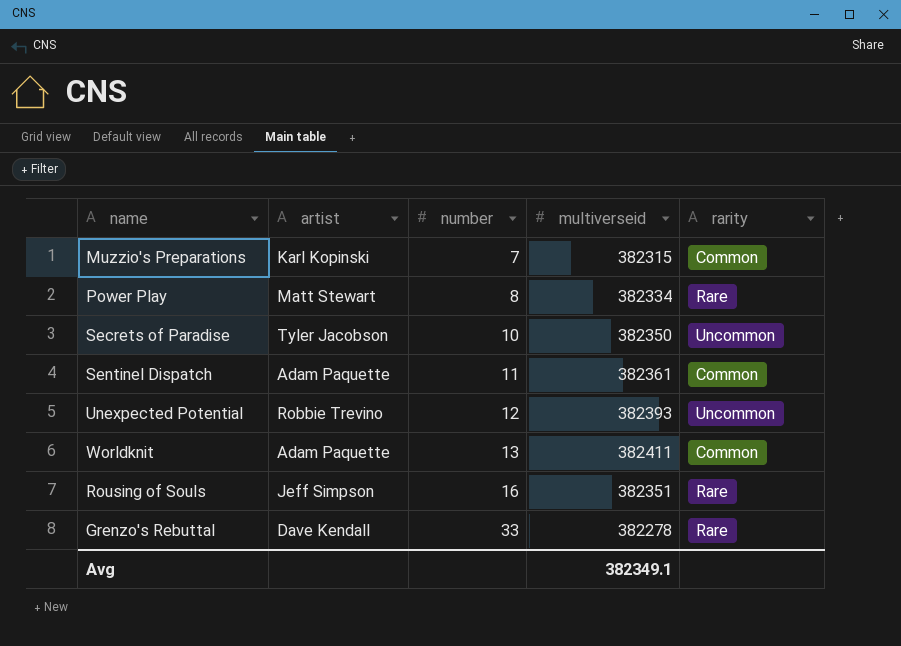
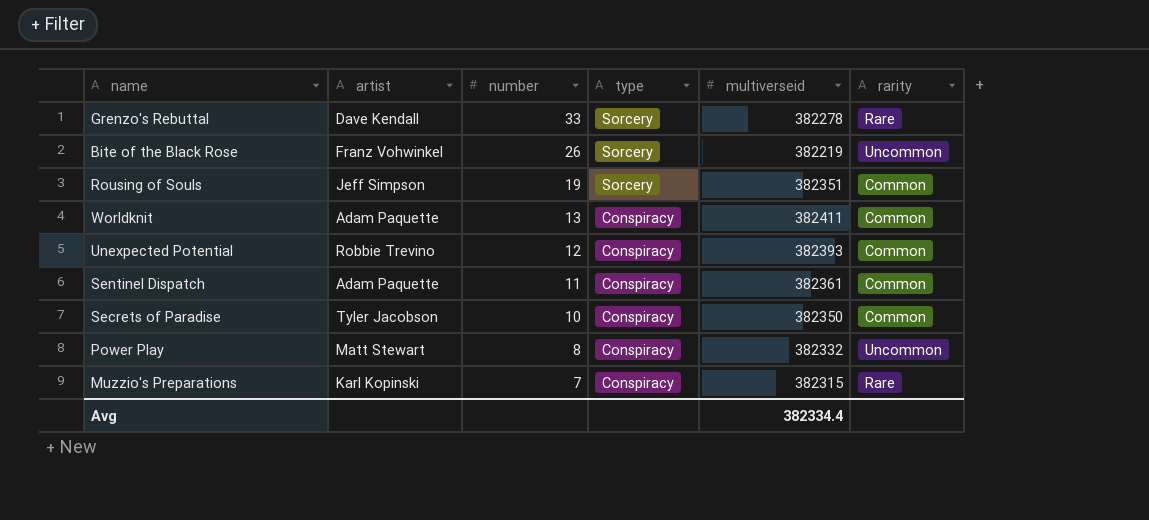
row order: number ascending -> number descending
column type | position: none -> 4
row Bite of the Black Rose: none -> Franz Vohwinkel | 26 | Sorcery | 382219 | Uncommon
Rousing of Souls | number: 16 -> 19
Rousing of Souls | rarity: Rare -> Common
Unexpected Potential | rarity: Uncommon -> Common
Secrets of Paradise | rarity: Uncommon -> Common
Power Play | multiverseid: 382334 -> 382332
Power Play | rarity: Rare -> Uncommon
Muzzio's Preparations | rarity: Common -> Rare
Avg | multiverseid: 382349.1 -> 382334.4

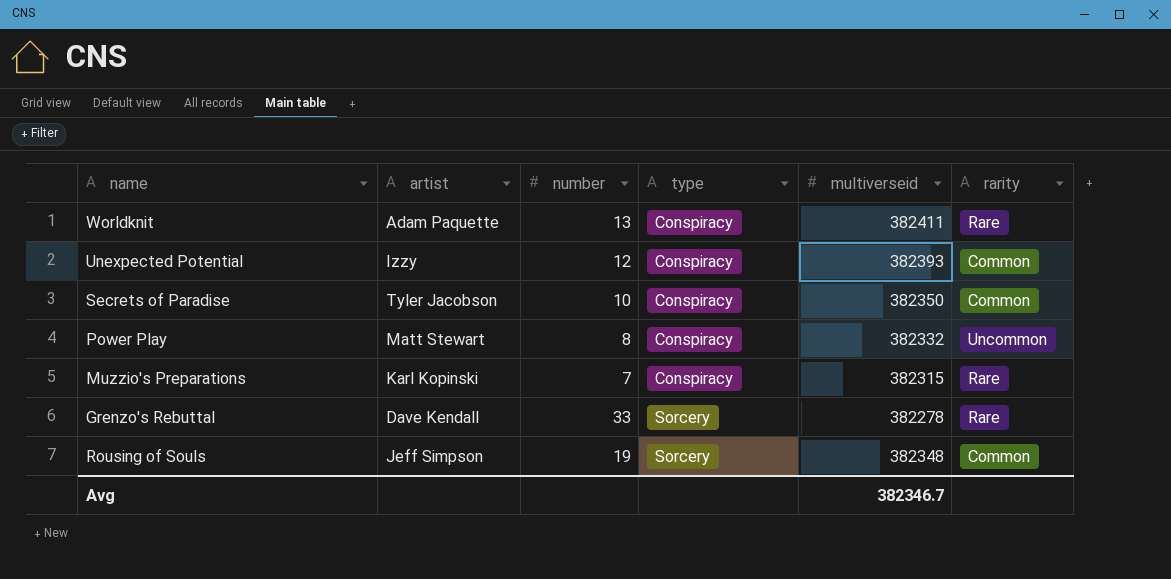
row order: number descending -> type ascending
row Bite of the Black Rose: Franz Vohwinkel | 26 | Sorcery | 382219 | Uncommon -> none
row Sentinel Dispatch: Adam Paquette | 11 | Conspiracy | 382361 | Common -> none
Worldknit | rarity: Common -> Rare
Unexpected Potential | artist: Robbie Trevino -> Izzy
Rousing of Souls | multiverseid: 382351 -> 382348
Avg | multiverseid: 382334.4 -> 382346.7

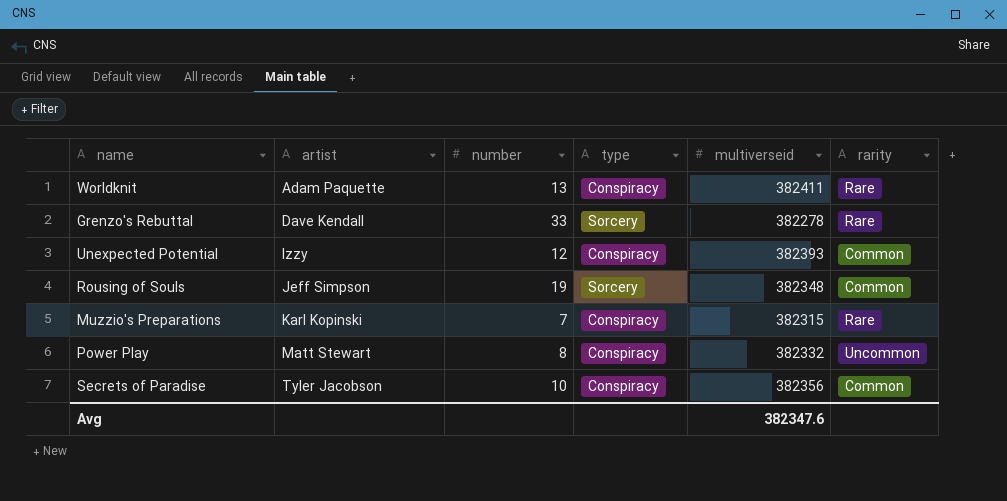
row order: type ascending -> artist ascending
Secrets of Paradise | multiverseid: 382350 -> 382356
Avg | multiverseid: 382346.7 -> 382347.6

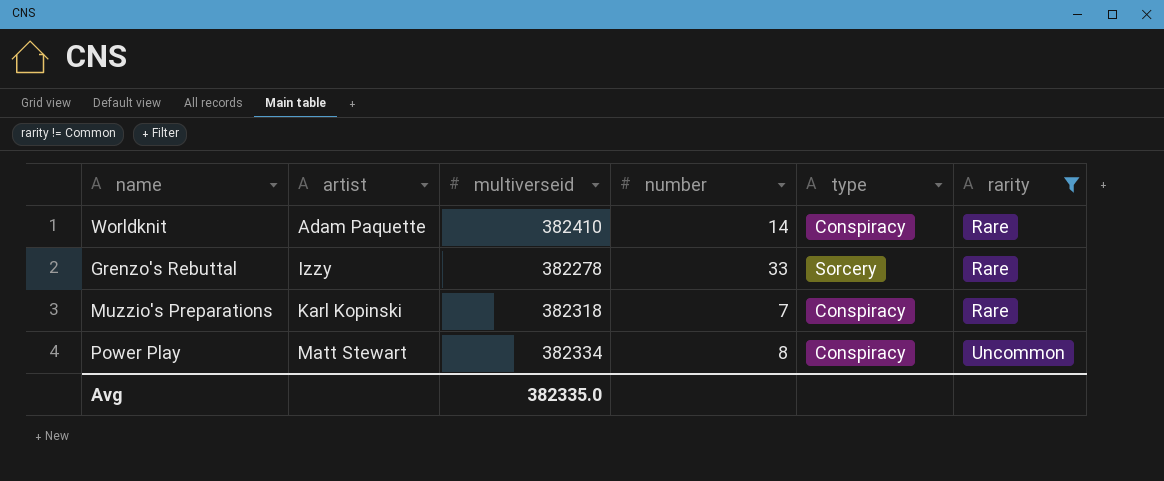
filter: none -> rarity != Common
column multiverseid | position: 5 -> 3
Worldknit | multiverseid: 382411 -> 382410
Worldknit | number: 13 -> 14
Grenzo's Rebuttal | artist: Dave Kendall -> Izzy
Muzzio's Preparations | multiverseid: 382315 -> 382318
Power Play | multiverseid: 382332 -> 382334
Avg | multiverseid: 382347.6 -> 382335.0

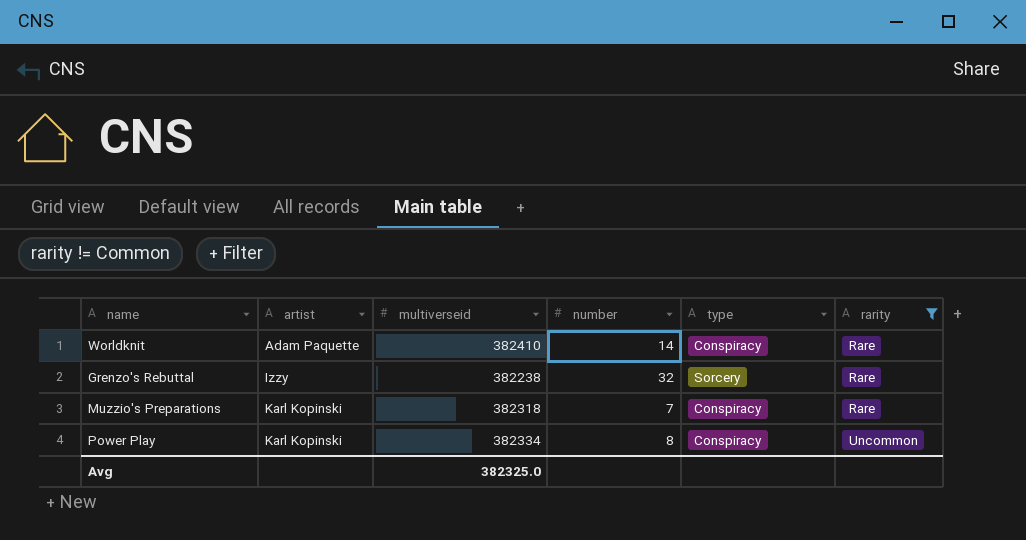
Grenzo's Rebuttal | multiverseid: 382278 -> 382238
Grenzo's Rebuttal | number: 33 -> 32
Power Play | artist: Matt Stewart -> Karl Kopinski
Avg | multiverseid: 382335.0 -> 382325.0

